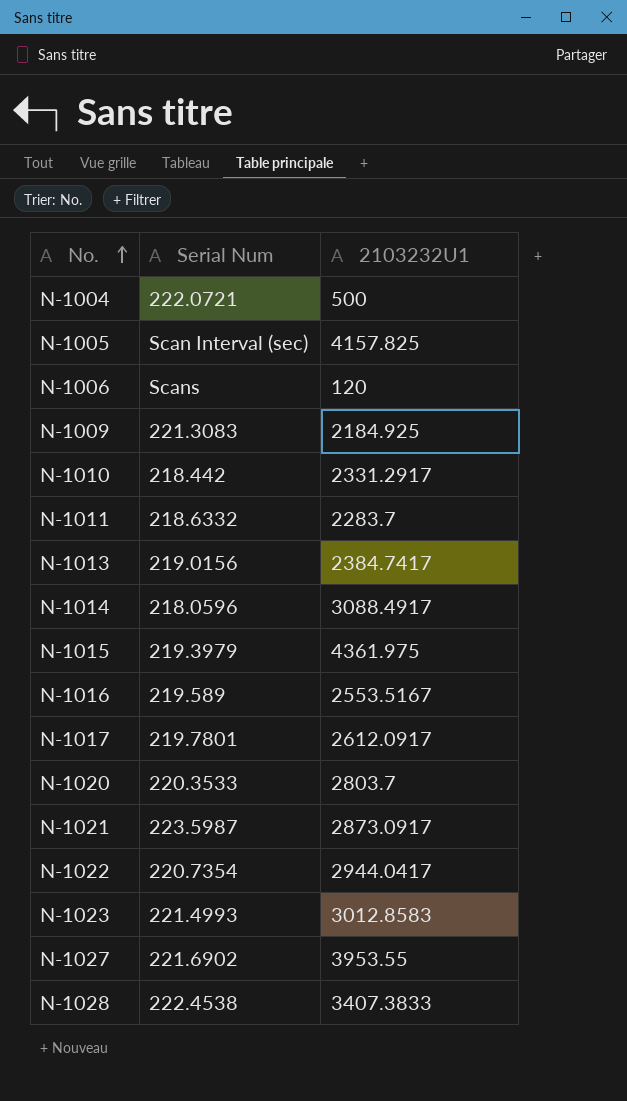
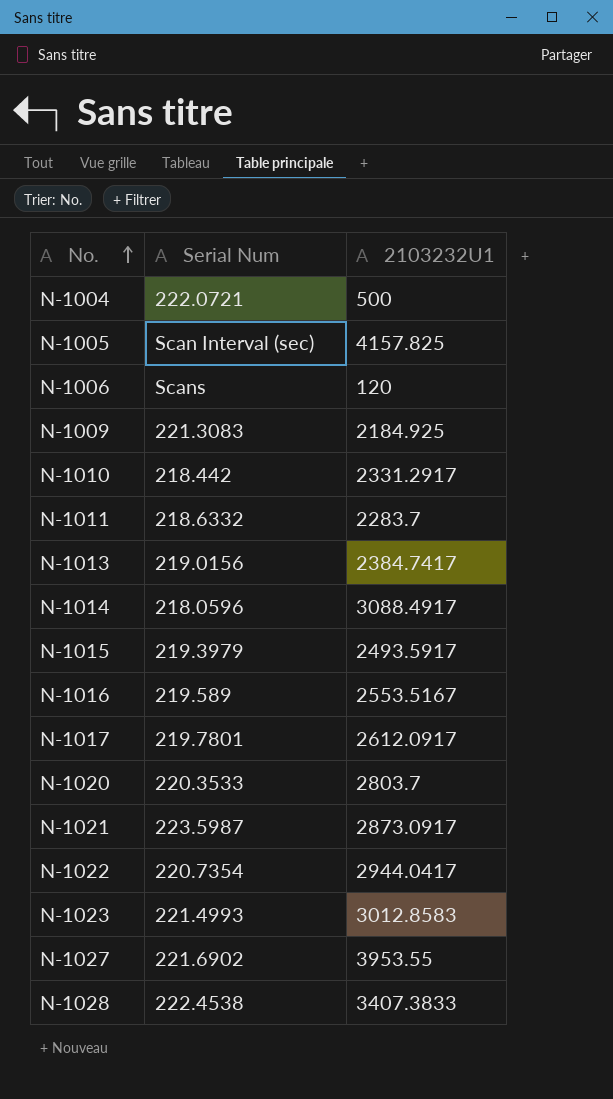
N-1015 | 2103232U1: 4361.975 -> 2493.5917

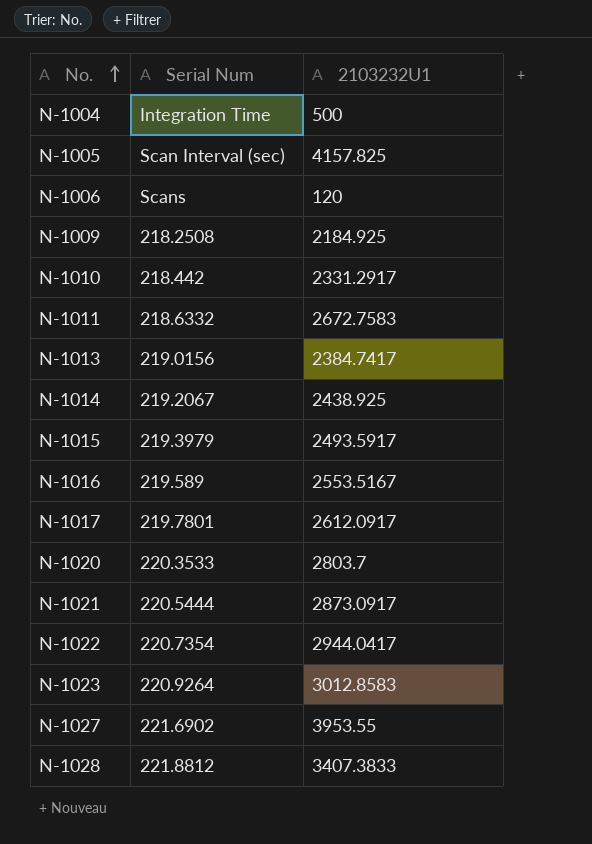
N-1004 | Serial Num: 222.0721 -> Integration Time
N-1009 | Serial Num: 221.3083 -> 218.2508
N-1011 | 2103232U1: 2283.7 -> 2672.7583
N-1014 | Serial Num: 218.0596 -> 219.2067
N-1014 | 2103232U1: 3088.4917 -> 2438.925
N-1021 | Serial Num: 223.5987 -> 220.5444
N-1023 | Serial Num: 221.4993 -> 220.9264
N-1028 | Serial Num: 222.4538 -> 221.8812

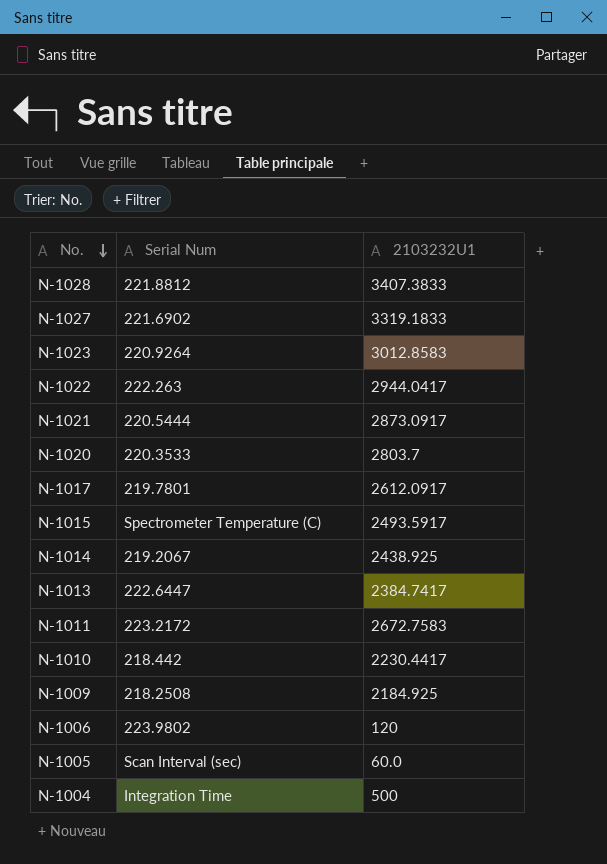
row order: No. ascending -> No. descending
row N-1016: 219.589 | 2553.5167 -> none
N-1027 | 2103232U1: 3953.55 -> 3319.1833
N-1022 | Serial Num: 220.7354 -> 222.263
N-1015 | Serial Num: 219.3979 -> Spectrometer Temperature (C)
N-1013 | Serial Num: 219.0156 -> 222.6447
N-1011 | Serial Num: 218.6332 -> 223.2172
N-1010 | 2103232U1: 2331.2917 -> 2230.4417
N-1006 | Serial Num: Scans -> 223.9802
N-1005 | 2103232U1: 4157.825 -> 60.0

